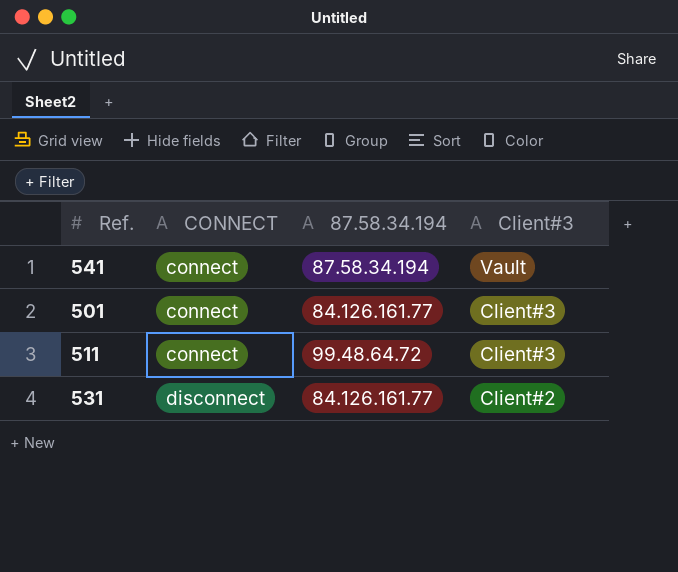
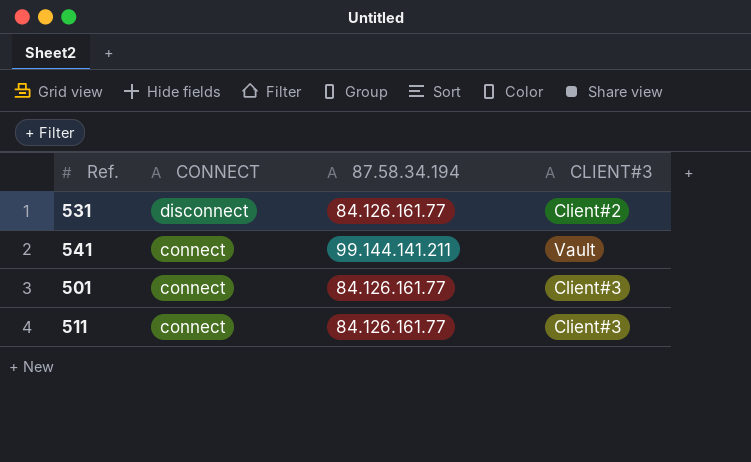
row order: CONNECT ascending -> CONNECT descending
column name: Client#3 -> CLIENT#3
541 | 87.58.34.194: 87.58.34.194 -> 99.144.141.211
511 | 87.58.34.194: 99.48.64.72 -> 84.126.161.77

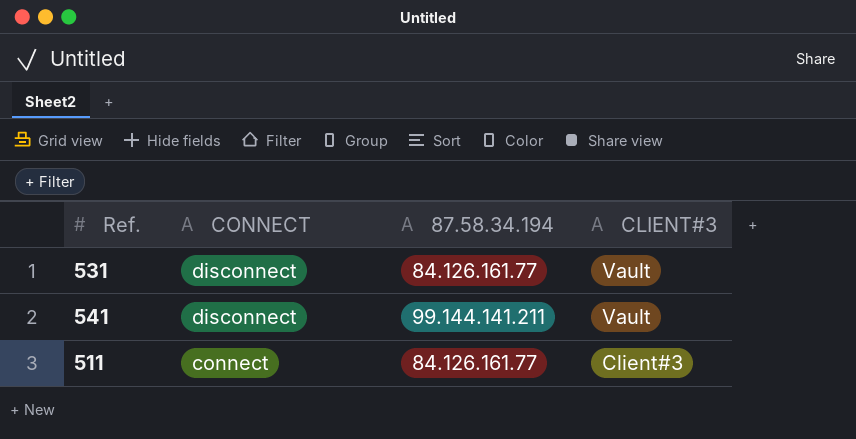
row 501: connect | 84.126.161.77 | Client#3 -> none
531 | CLIENT#3: Client#2 -> Vault
541 | CONNECT: connect -> disconnect

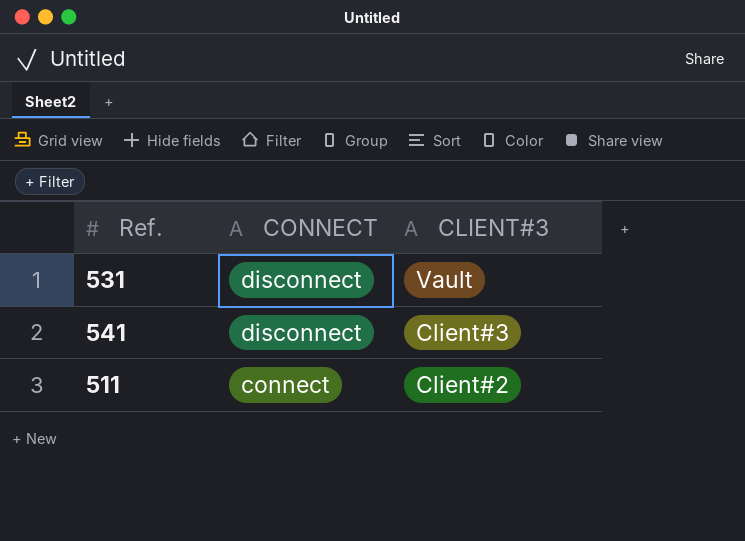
column 87.58.34.194 | position: 3 -> none
541 | CLIENT#3: Vault -> Client#3
511 | CLIENT#3: Client#3 -> Client#2

